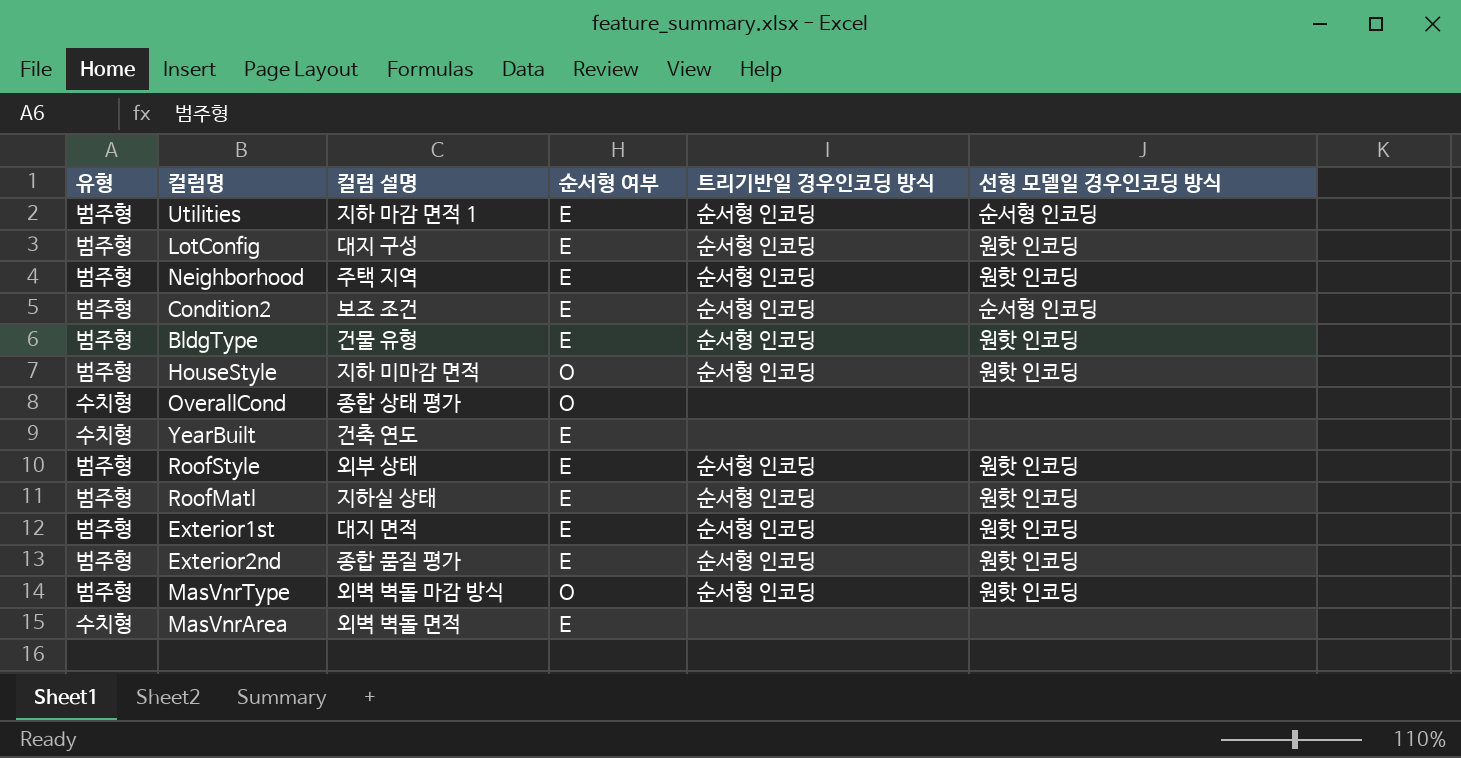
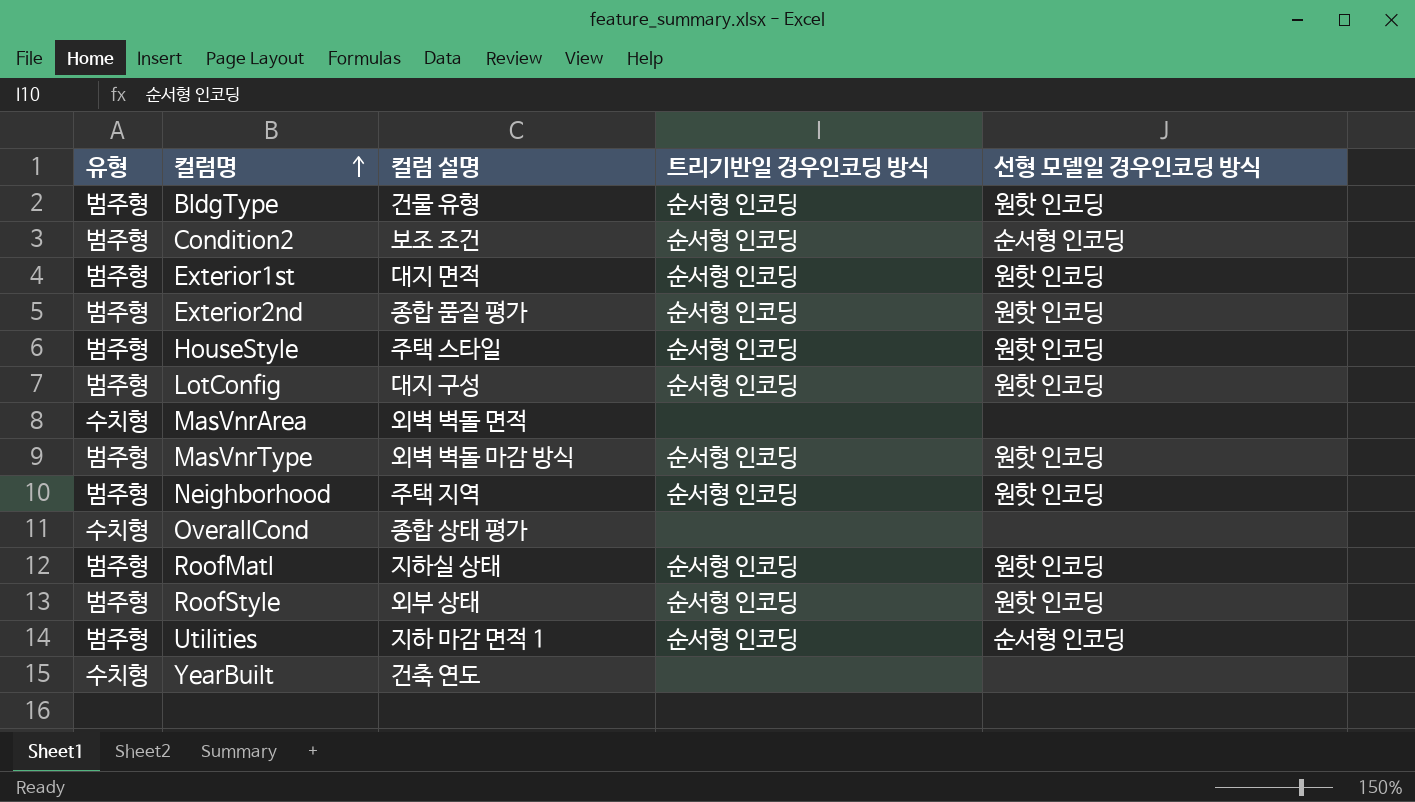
row order: none -> 컬럼명 ascending
column 순서형 여부 | position: 4 -> none
HouseStyle | 컬럼 설명: 지하 미마감 면적 -> 주택 스타일

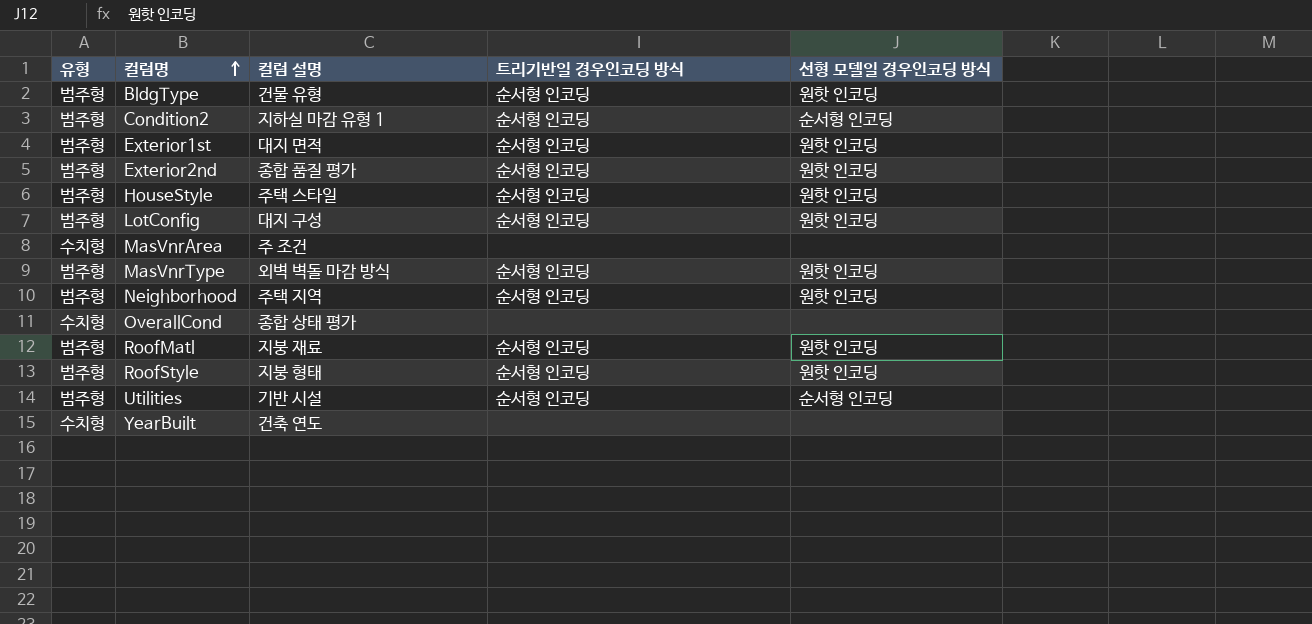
Condition2 | 컬럼 설명: 보조 조건 -> 지하실 마감 유형 1
MasVnrArea | 컬럼 설명: 외벽 벽돌 면적 -> 주 조건
RoofMatl | 컬럼 설명: 지하실 상태 -> 지붕 재료
RoofStyle | 컬럼 설명: 외부 상태 -> 지붕 형태
Utilities | 컬럼 설명: 지하 마감 면적 1 -> 기반 시설

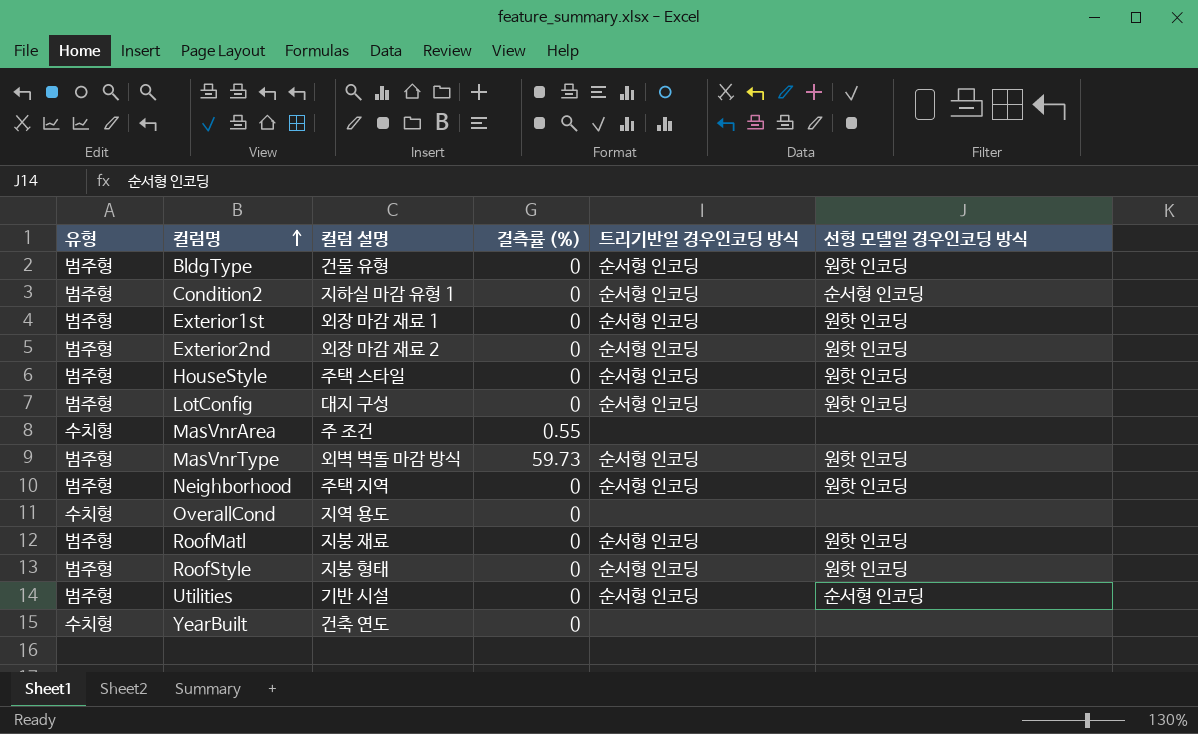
column 결측률 (%) | position: none -> 4
Exterior1st | 컬럼 설명: 대지 면적 -> 외장 마감 재료 1
Exterior2nd | 컬럼 설명: 종합 품질 평가 -> 외장 마감 재료 2
OverallCond | 컬럼 설명: 종합 상태 평가 -> 지역 용도

